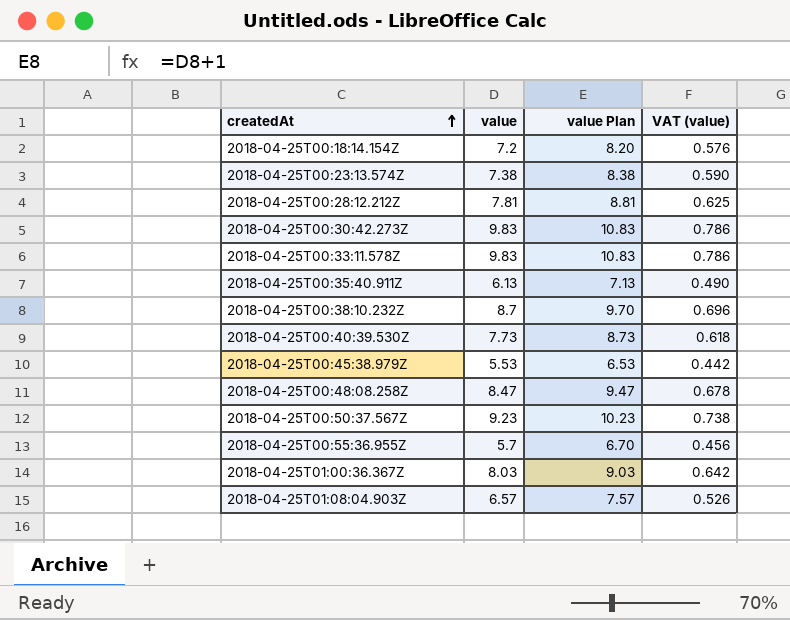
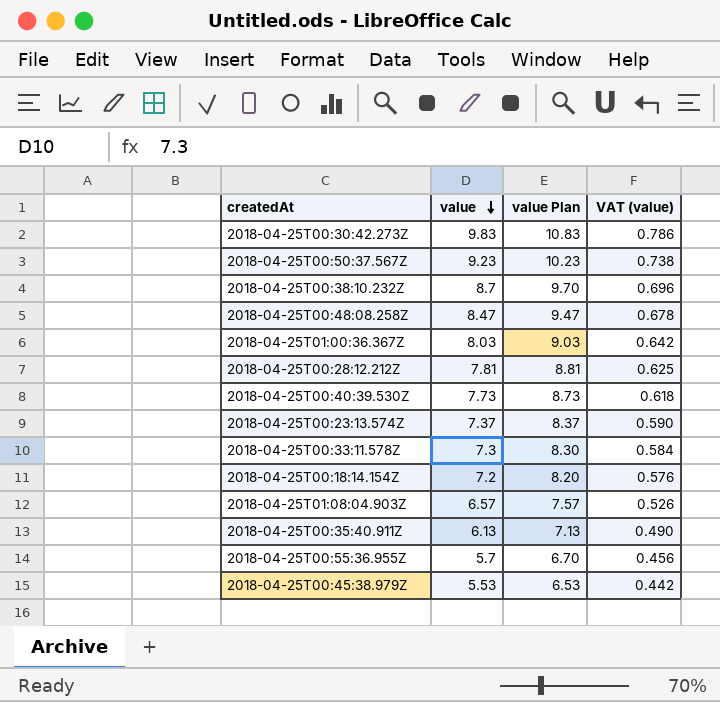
row order: createdAt ascending -> value descending
2018-04-25T00:23:13.574Z | value: 7.38 -> 7.37
2018-04-25T00:23:13.574Z | value Plan: 8.38 -> 8.37
2018-04-25T00:33:11.578Z | value: 9.83 -> 7.3
2018-04-25T00:33:11.578Z | value Plan: 10.83 -> 8.30
2018-04-25T00:33:11.578Z | VAT (value): 0.786 -> 0.584

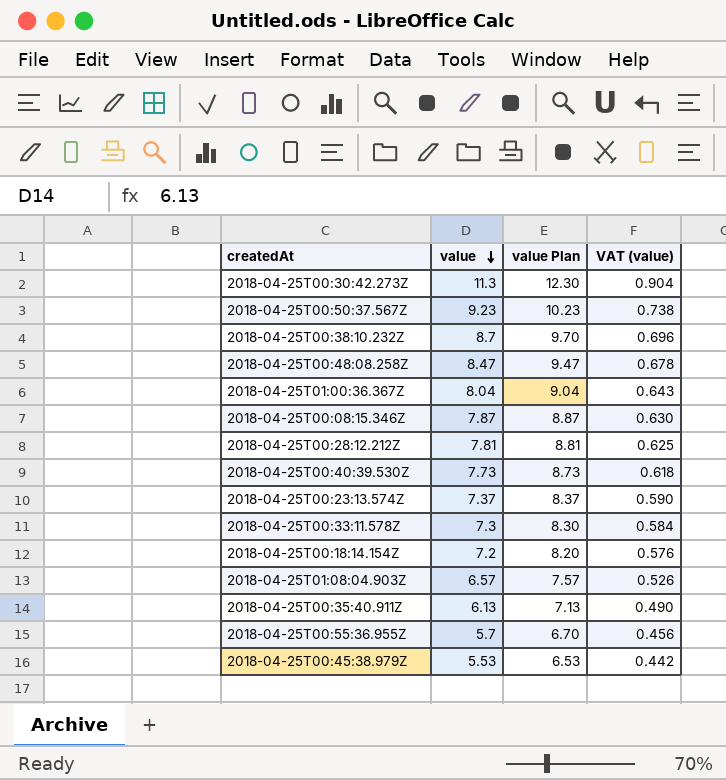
2018-04-25T00:30:42.273Z | value: 9.83 -> 11.3
2018-04-25T00:30:42.273Z | value Plan: 10.83 -> 12.30
2018-04-25T00:30:42.273Z | VAT (value): 0.786 -> 0.904
2018-04-25T01:00:36.367Z | value: 8.03 -> 8.04
2018-04-25T01:00:36.367Z | value Plan: 9.03 -> 9.04
2018-04-25T01:00:36.367Z | VAT (value): 0.642 -> 0.643
row 2018-04-25T00:08:15.346Z: none -> 7.87 | 8.87 | 0.630

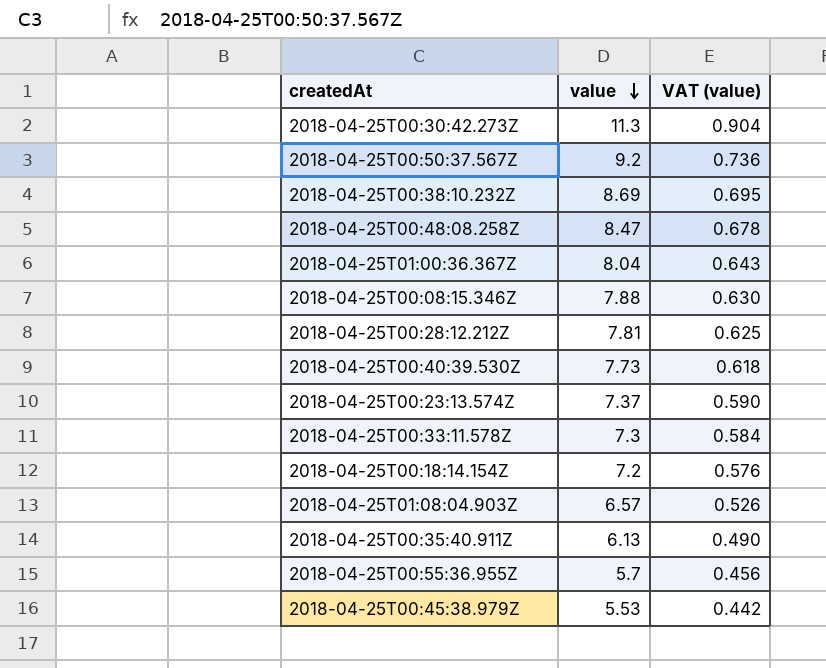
column value Plan | formula: [value] + 1 -> none
2018-04-25T00:50:37.567Z | value: 9.23 -> 9.2
2018-04-25T00:50:37.567Z | VAT (value): 0.738 -> 0.736
2018-04-25T00:38:10.232Z | value: 8.7 -> 8.69
2018-04-25T00:38:10.232Z | VAT (value): 0.696 -> 0.695
2018-04-25T00:08:15.346Z | value: 7.87 -> 7.88

